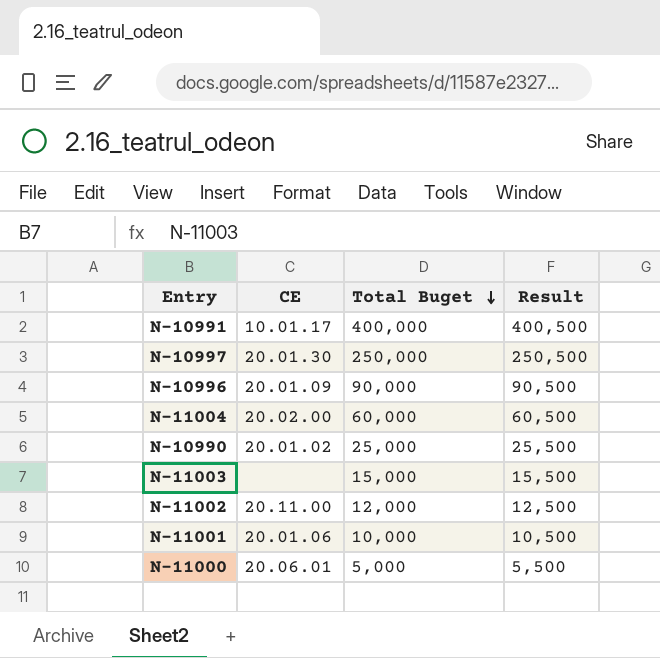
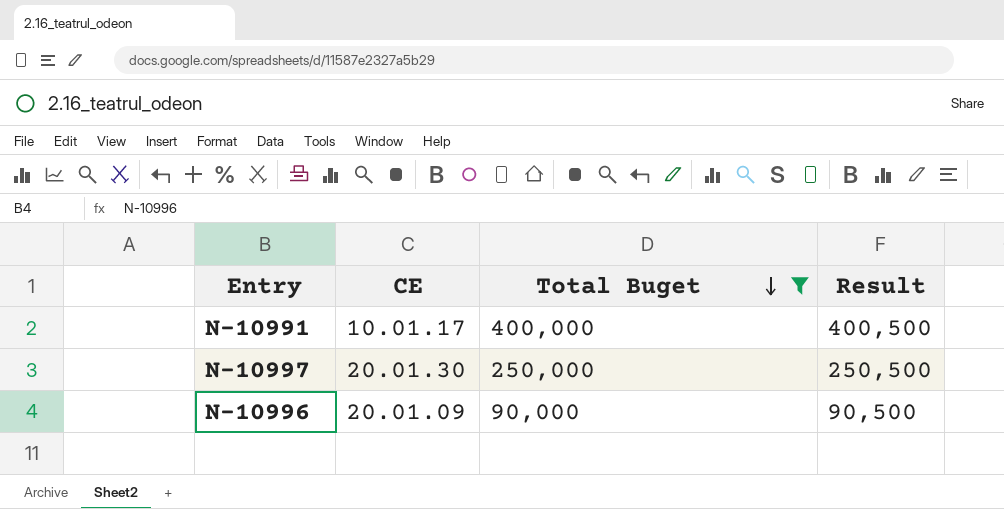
filter: none -> Total Buget >= 90,000

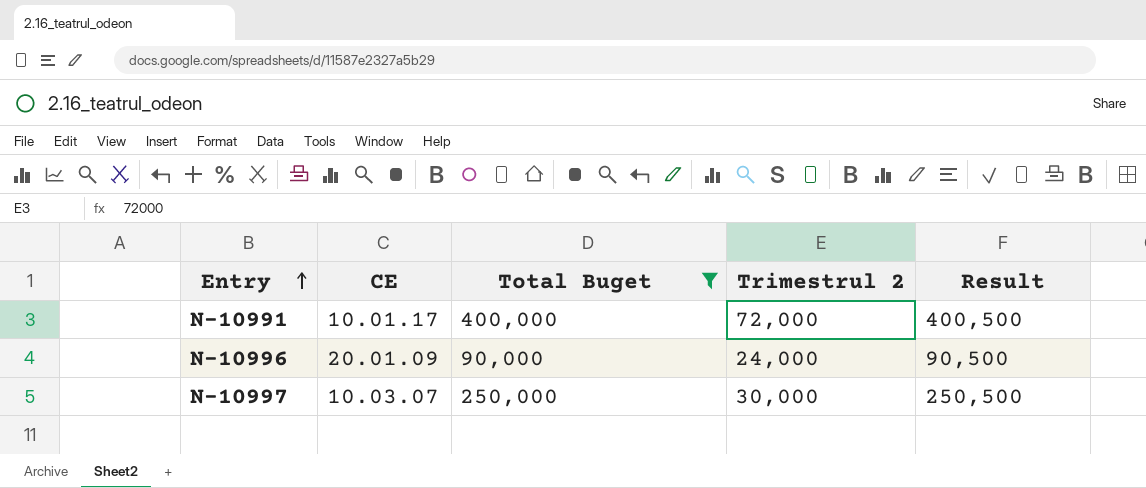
row order: Total Buget descending -> Entry ascending
column Trimestrul 2 | position: none -> 4
N-10997 | CE: 20.01.30 -> 10.03.07

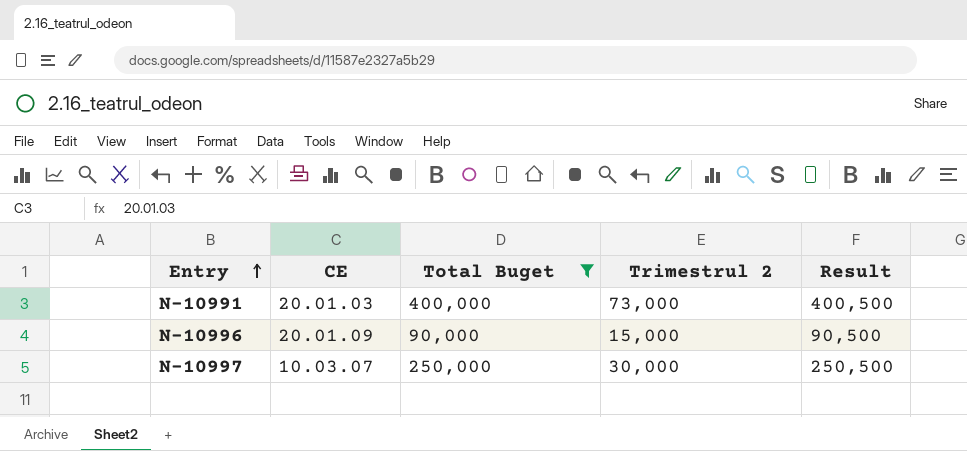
N-10991 | CE: 10.01.17 -> 20.01.03
N-10991 | Trimestrul 2: 72,000 -> 73,000
N-10996 | Trimestrul 2: 24,000 -> 15,000

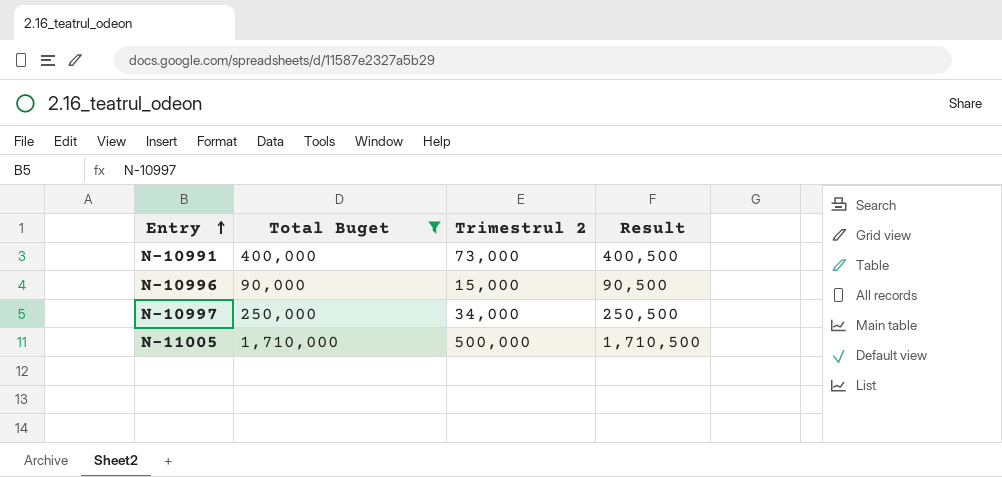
column CE | position: 2 -> none
N-10997 | Trimestrul 2: 30,000 -> 34,000
row N-11005: none -> 1,710,000 | 500,000 | 1,710,500

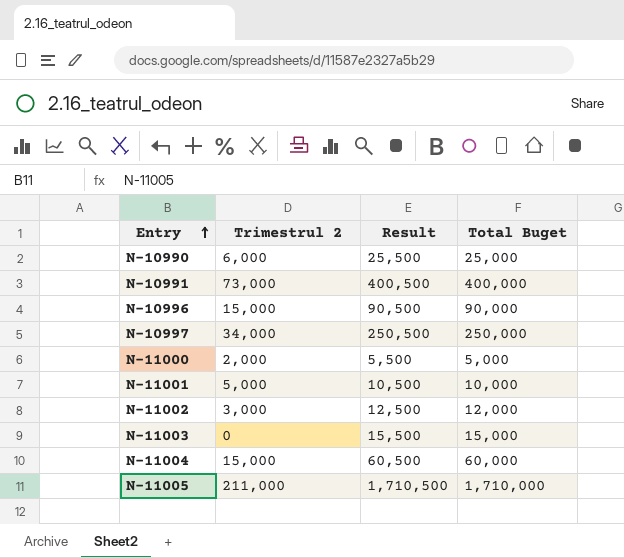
filter: Total Buget >= 90,000 -> none
column Total Buget | position: 2 -> 4
N-11005 | Trimestrul 2: 500,000 -> 211,000

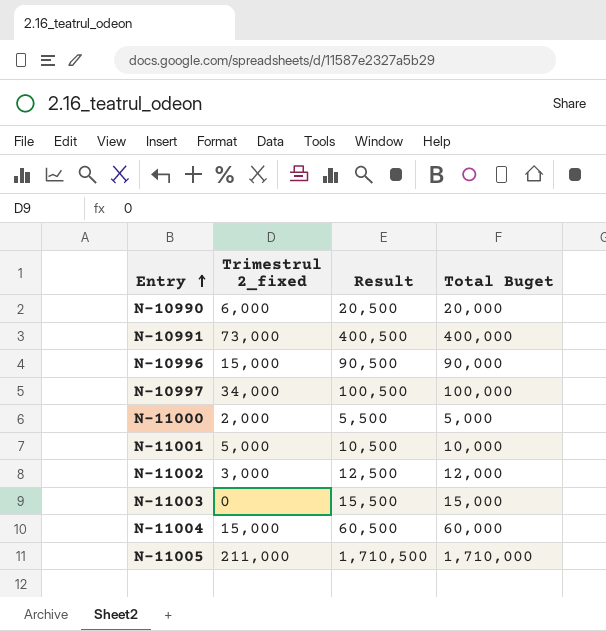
column name: Trimestrul 2 -> Trimestrul 2_fixed
N-10990 | Result: 25,500 -> 20,500
N-10990 | Total Buget: 25,000 -> 20,000
N-10997 | Result: 250,500 -> 100,500
N-10997 | Total Buget: 250,000 -> 100,000

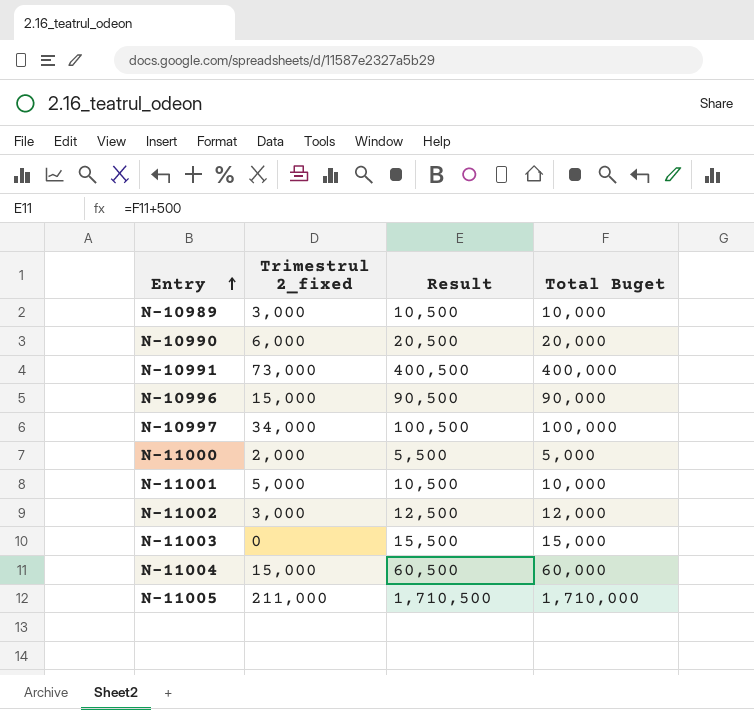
row N-10989: none -> 3,000 | 10,500 | 10,000

